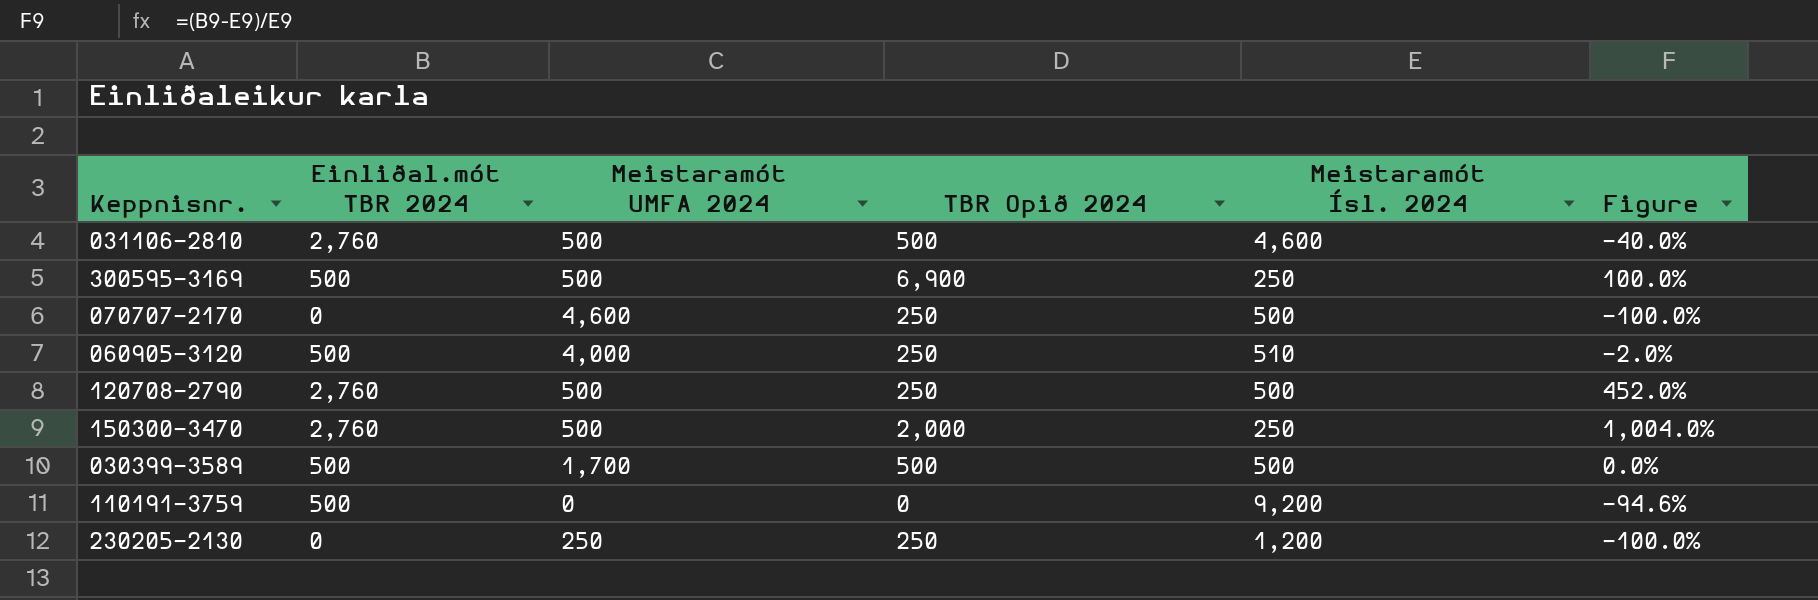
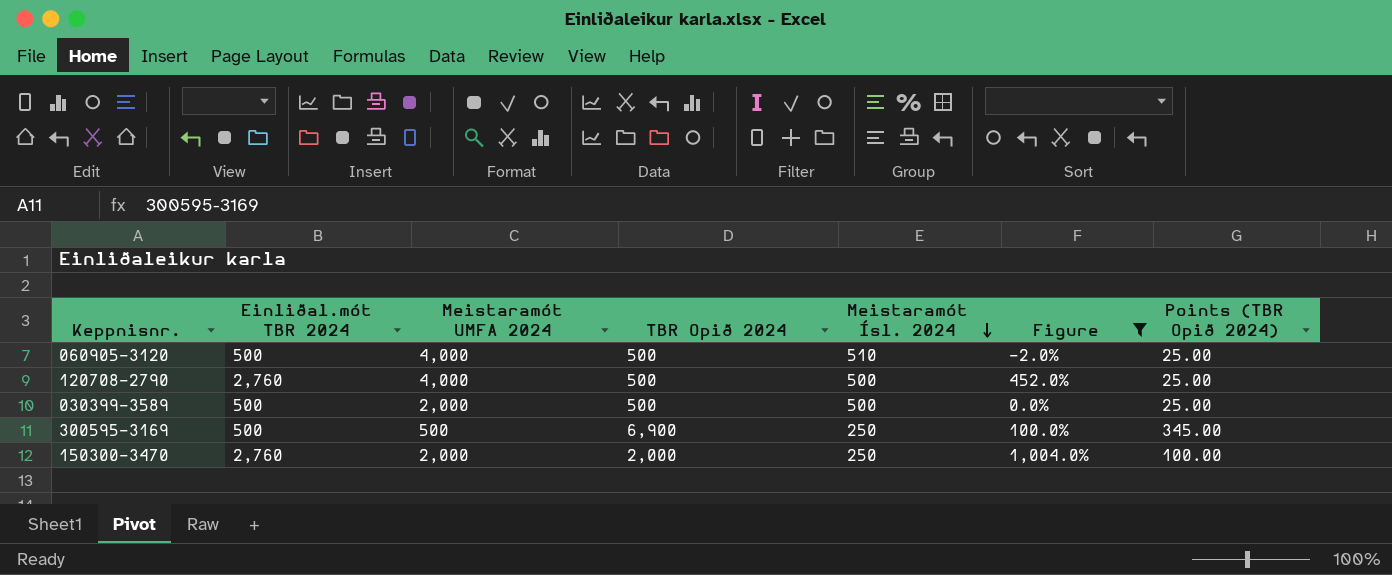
filter: none -> Figure >= -2.0%
row order: none -> Meistaramót Ísl. 2024 descending
column Points (TBR Opið 2024) | formula: none -> [TBR Opið 2024] * 0.05
060905-3120 | TBR Opið 2024: 250 -> 500
120708-2790 | Meistaramót UMFA 2024: 500 -> 4,000
120708-2790 | TBR Opið 2024: 250 -> 500
030399-3589 | Meistaramót UMFA 2024: 1,700 -> 2,000
150300-3470 | Meistaramót UMFA 2024: 500 -> 2,000

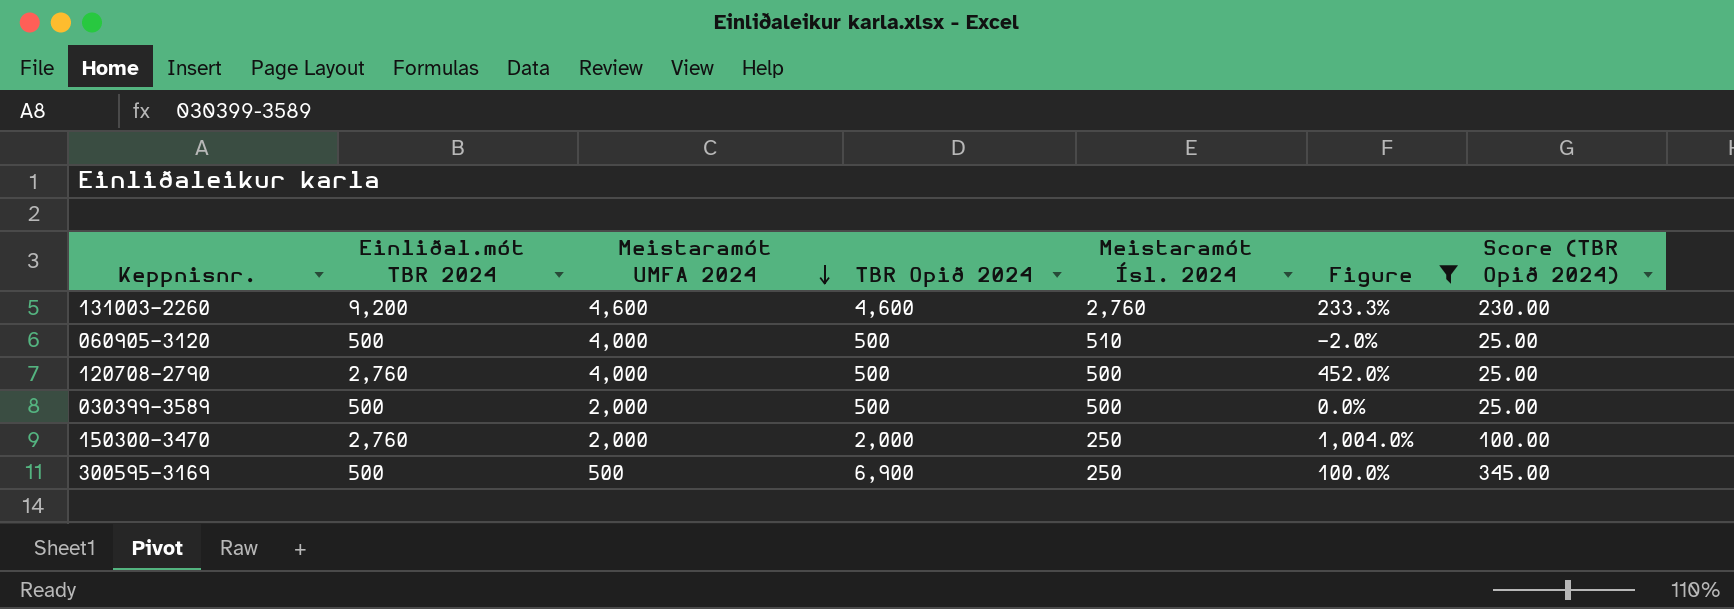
row order: Meistaramót Ísl. 2024 descending -> Meistaramót UMFA 2024 descending
column name: Points (TBR Opið 2024) -> Score (TBR Opið 2024)
row 131003-2260: none -> 9,200 | 4,600 | 4,600 | 2,760 | 233.3% | 230.00

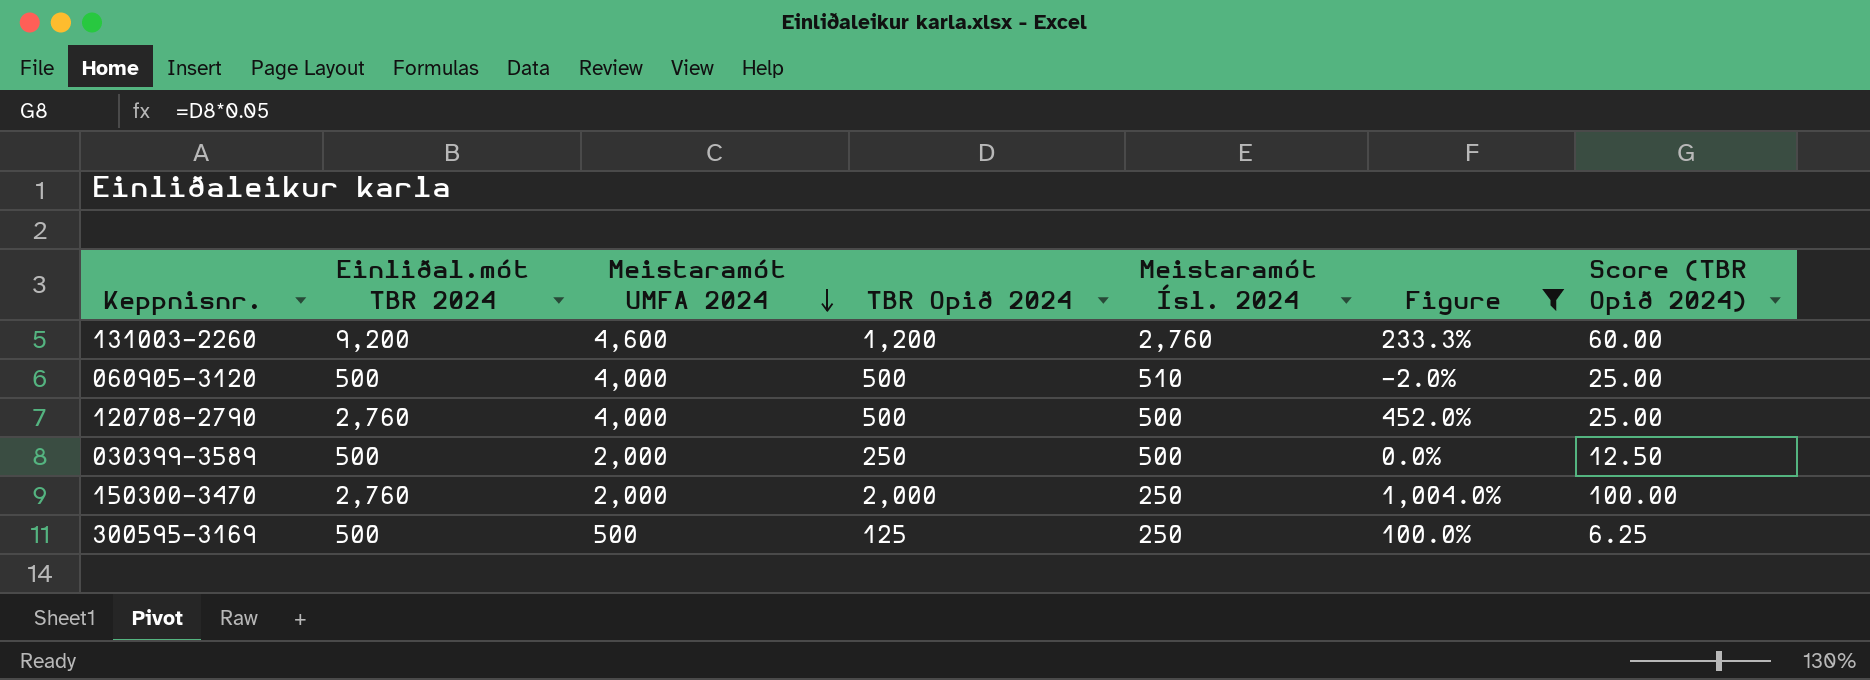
131003-2260 | TBR Opið 2024: 4,600 -> 1,200
131003-2260 | Score (TBR Opið 2024): 230.00 -> 60.00
030399-3589 | TBR Opið 2024: 500 -> 250
030399-3589 | Score (TBR Opið 2024): 25.00 -> 12.50
300595-3169 | TBR Opið 2024: 6,900 -> 125
300595-3169 | Score (TBR Opið 2024): 345.00 -> 6.25

